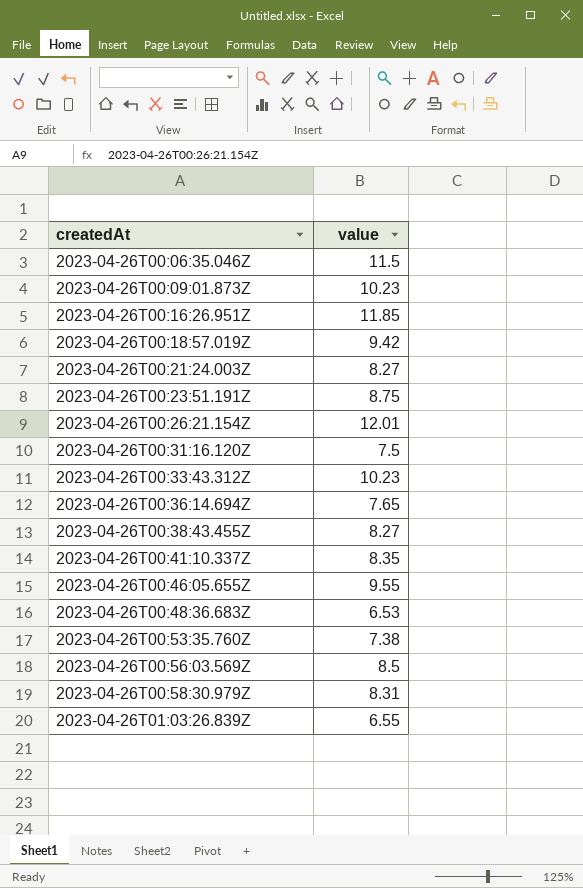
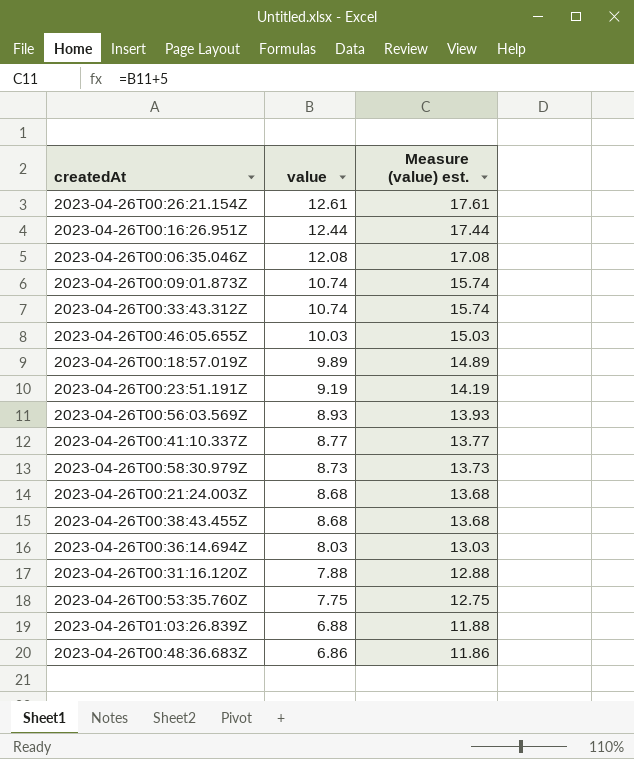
row order: createdAt ascending -> value descending
column Measure (value) est. | formula: none -> [value] + 5
2023-04-26T00:26:21.154Z | value: 12.01 -> 12.61
2023-04-26T00:16:26.951Z | value: 11.85 -> 12.44
2023-04-26T00:06:35.046Z | value: 11.5 -> 12.08
2023-04-26T00:09:01.873Z | value: 10.23 -> 10.74
2023-04-26T00:33:43.312Z | value: 10.23 -> 10.74
2023-04-26T00:46:05.655Z | value: 9.55 -> 10.03
2023-04-26T00:18:57.019Z | value: 9.42 -> 9.89
2023-04-26T00:23:51.191Z | value: 8.75 -> 9.19
2023-04-26T00:56:03.569Z | value: 8.5 -> 8.93
2023-04-26T00:41:10.337Z | value: 8.35 -> 8.77
2023-04-26T00:58:30.979Z | value: 8.31 -> 8.73
2023-04-26T00:21:24.003Z | value: 8.27 -> 8.68
2023-04-26T00:38:43.455Z | value: 8.27 -> 8.68
2023-04-26T00:36:14.694Z | value: 7.65 -> 8.03
2023-04-26T00:31:16.120Z | value: 7.5 -> 7.88
2023-04-26T00:53:35.760Z | value: 7.38 -> 7.75
2023-04-26T01:03:26.839Z | value: 6.55 -> 6.88
2023-04-26T00:48:36.683Z | value: 6.53 -> 6.86

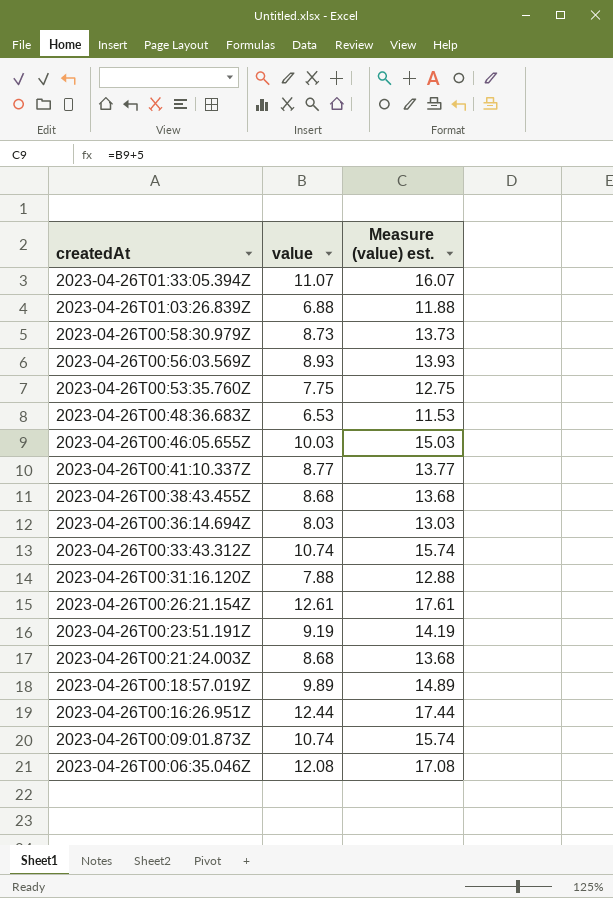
row order: value descending -> createdAt descending
row 2023-04-26T01:33:05.394Z: none -> 11.07 | 16.07
2023-04-26T00:48:36.683Z | value: 6.86 -> 6.53
2023-04-26T00:48:36.683Z | Measure (value) est.: 11.86 -> 11.53

